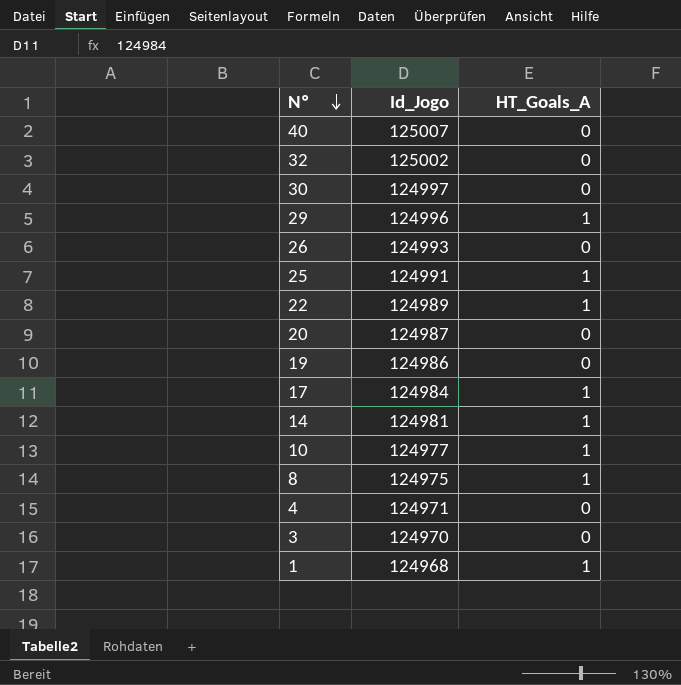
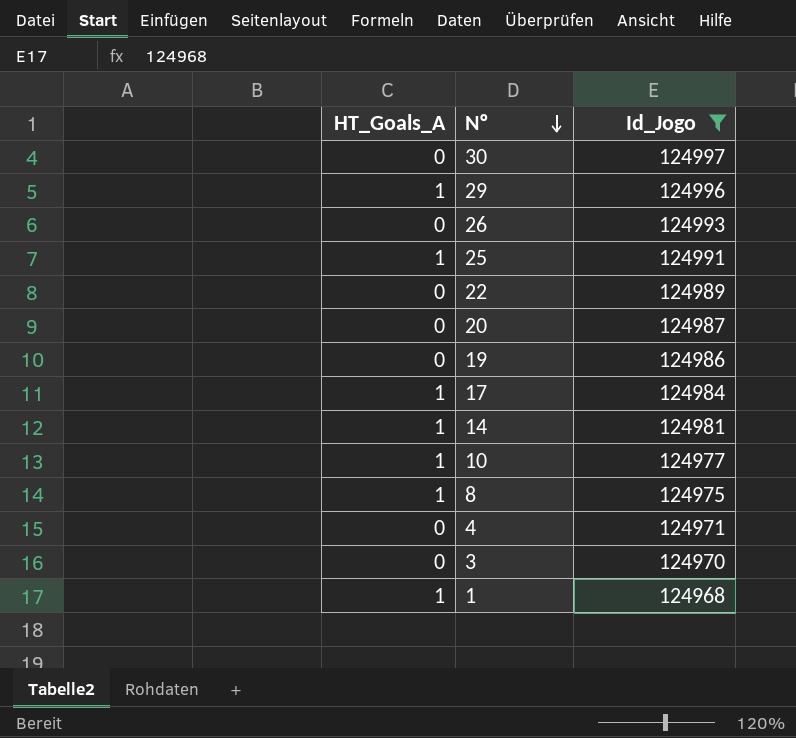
filter: none -> Id_Jogo <= 124997
column HT_Goals_A | position: 3 -> 1
22 | HT_Goals_A: 1 -> 0

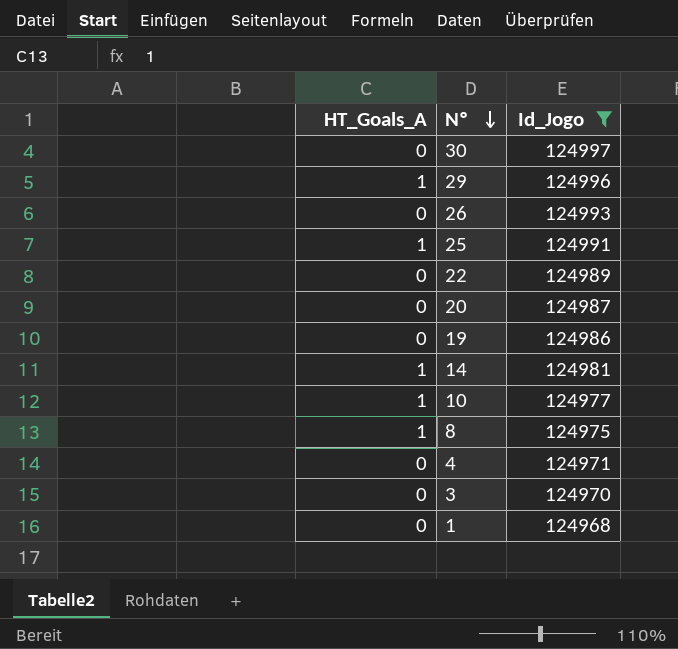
row 17: 1 | 124984 -> none
1 | HT_Goals_A: 1 -> 0

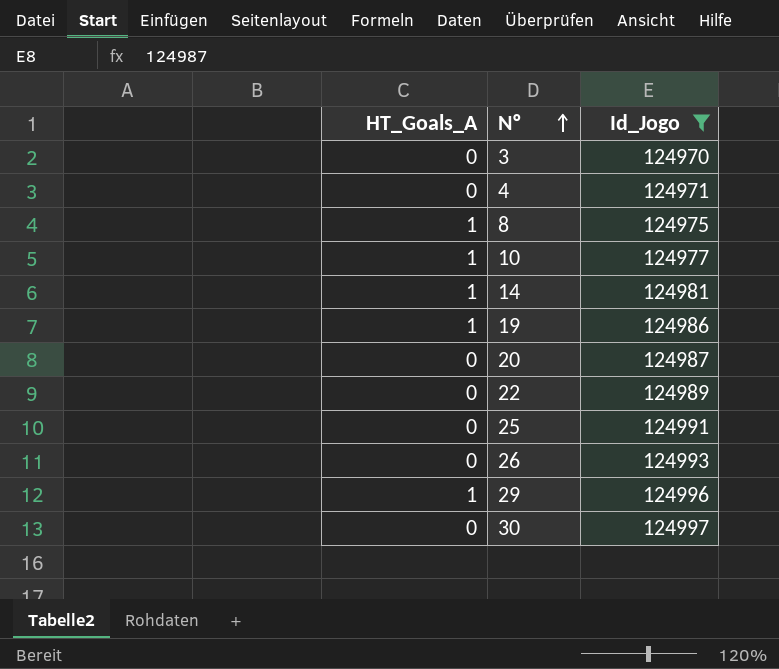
row order: Nº descending -> Nº ascending
row 1: 0 | 124968 -> none
19 | HT_Goals_A: 0 -> 1
25 | HT_Goals_A: 1 -> 0

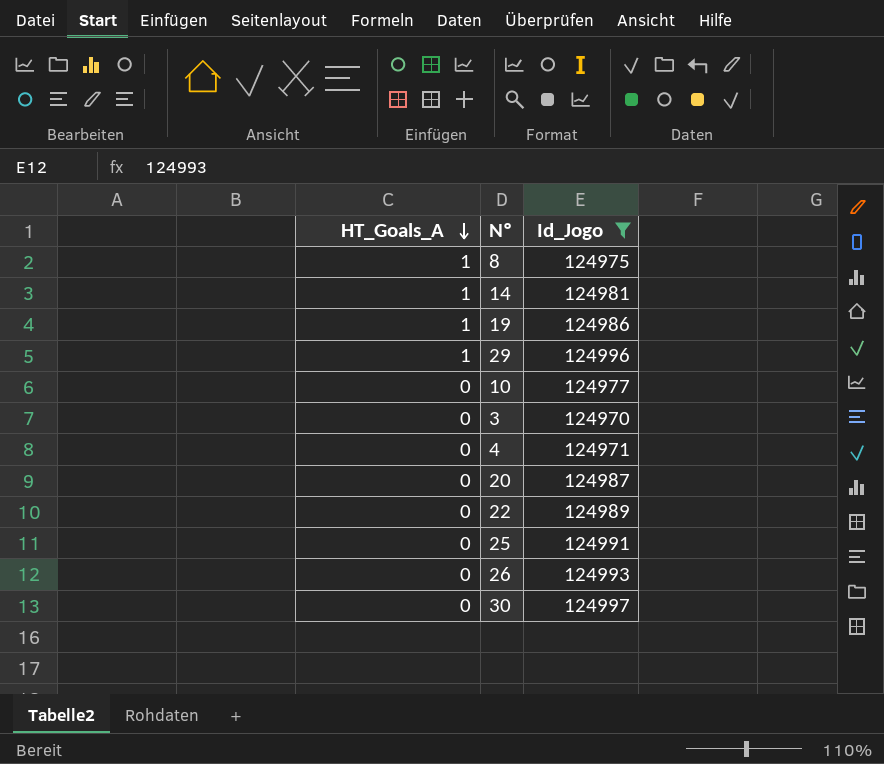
row order: Nº ascending -> HT_Goals_A descending
10 | HT_Goals_A: 1 -> 0

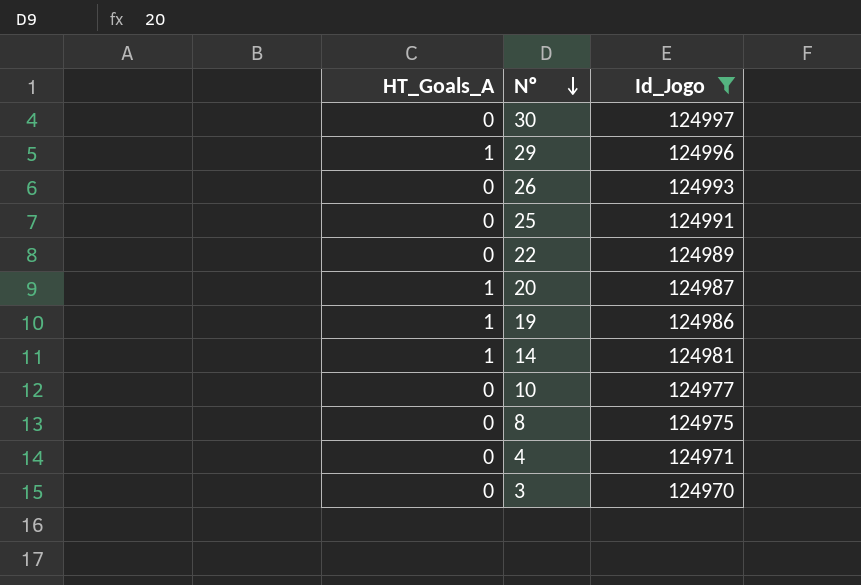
row order: HT_Goals_A descending -> Nº descending
20 | HT_Goals_A: 0 -> 1
8 | HT_Goals_A: 1 -> 0

